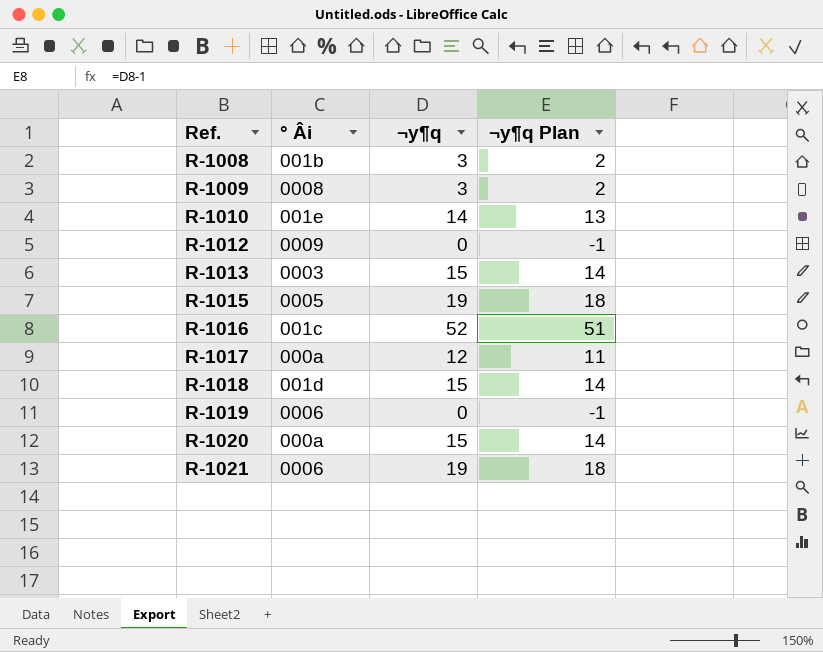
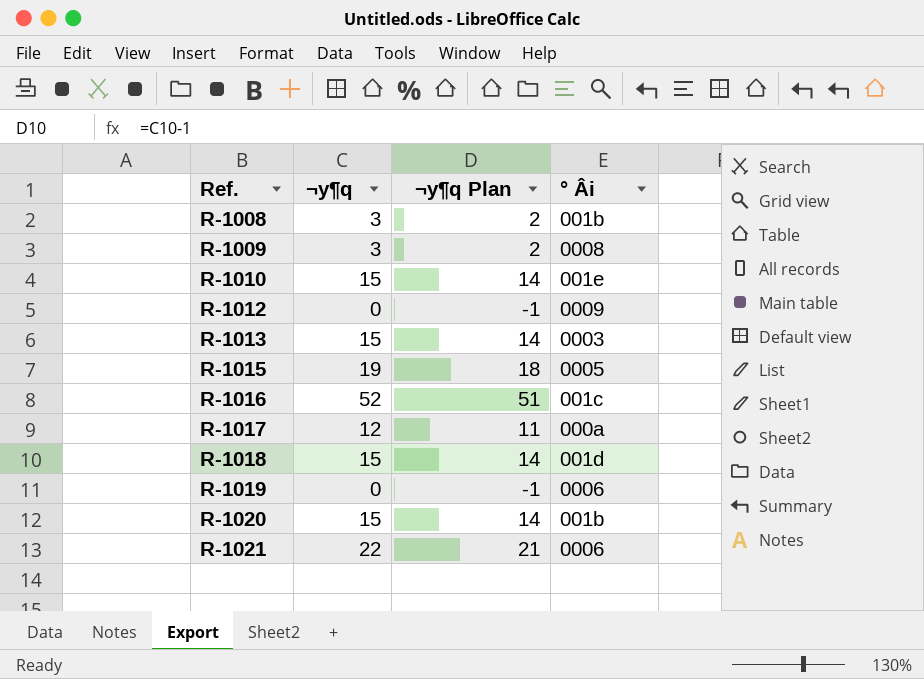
column ° Âi | position: 2 -> 4
R-1010 | ¬y¶q: 14 -> 15
R-1010 | ¬y¶q Plan: 13 -> 14
R-1020 | ° Âi: 000a -> 001b
R-1021 | ¬y¶q: 19 -> 22
R-1021 | ¬y¶q Plan: 18 -> 21

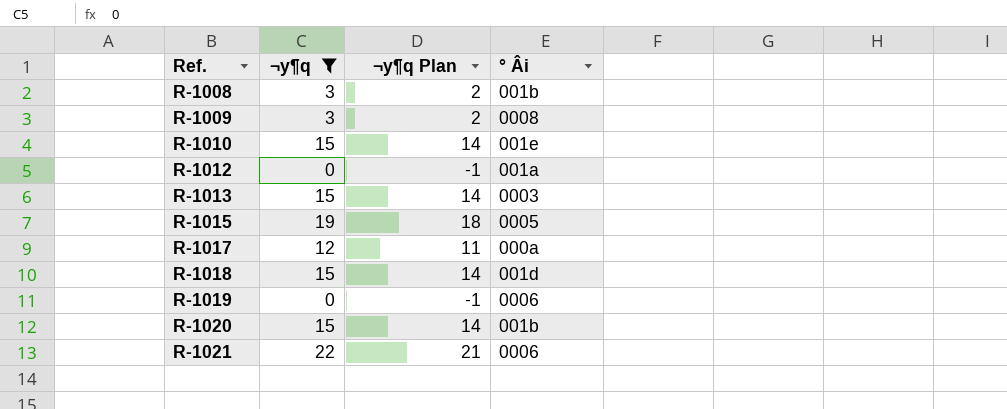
filter: none -> ¬y¶q != 52
R-1012 | ° Âi: 0009 -> 001a

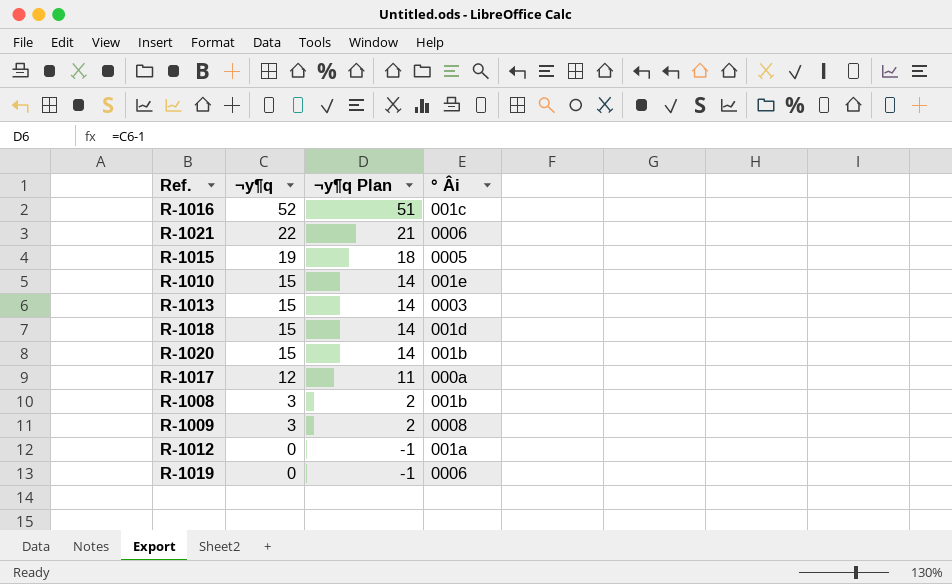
filter: ¬y¶q != 52 -> none
row order: Ref. ascending -> ¬y¶q descending

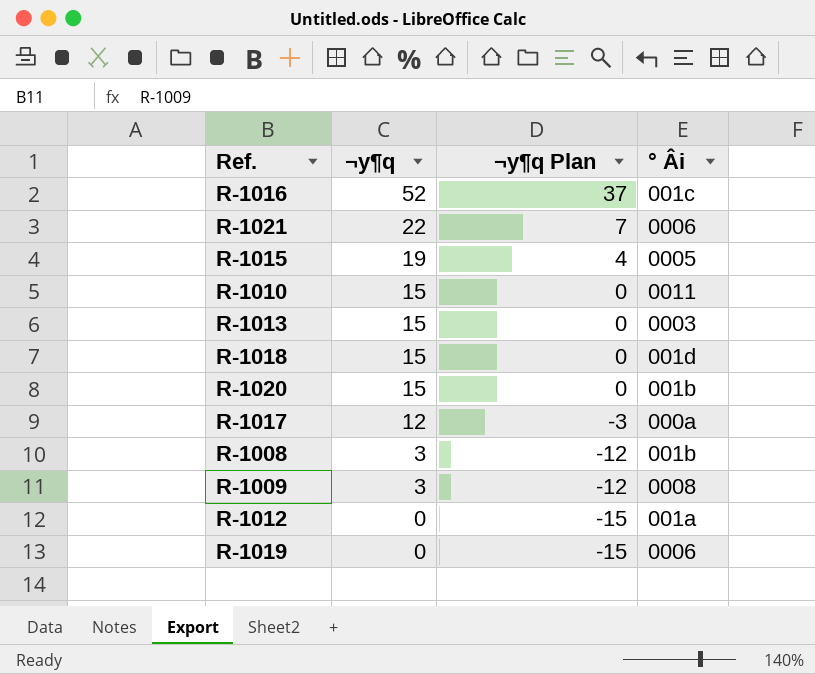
column ¬y¶q Plan | formula: [¬y¶q] - 1 -> [¬y¶q] - 15
R-1010 | ° Âi: 001e -> 0011

